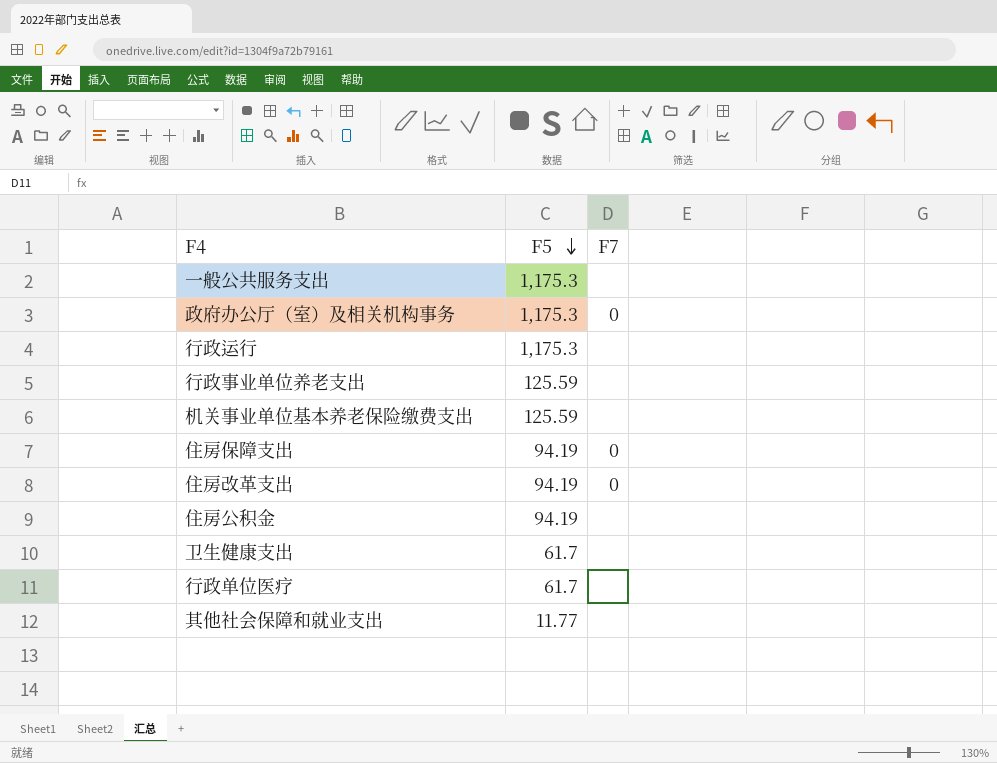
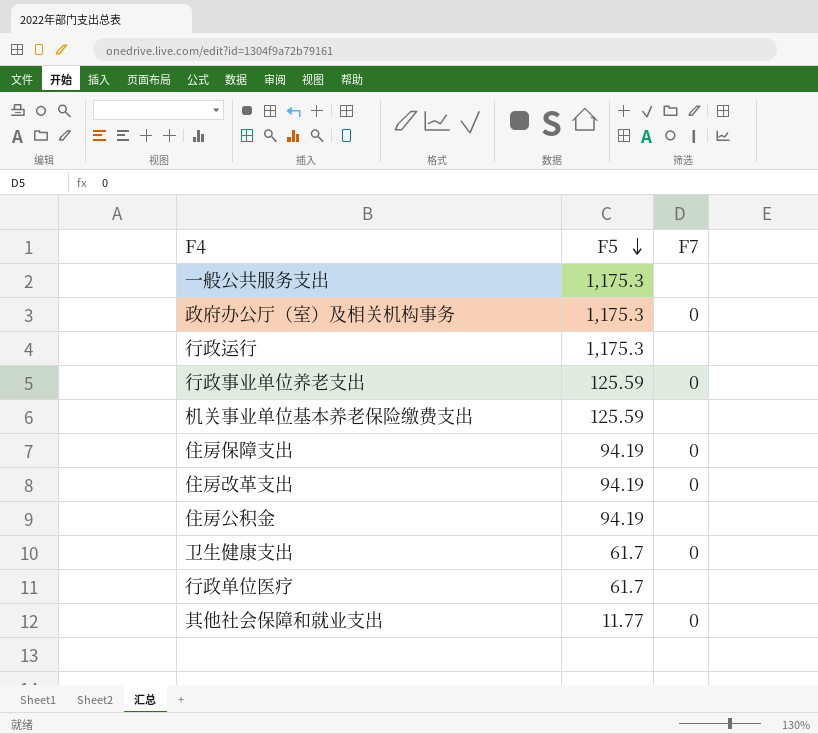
行政事业单位养老支出 | F7: none -> 0
卫生健康支出 | F7: none -> 0
其他社会保障和就业支出 | F7: none -> 0

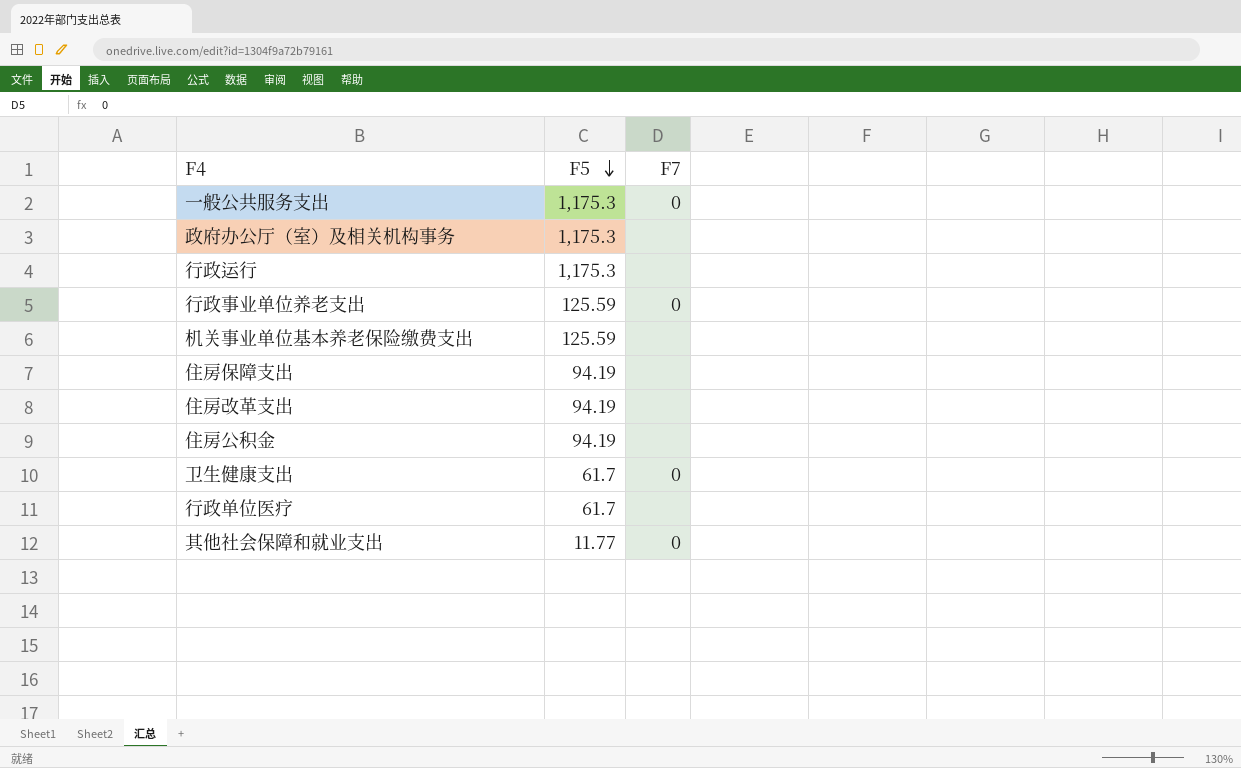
一般公共服务支出 | F7: none -> 0
政府办公厅（室）及相关机构事务 | F7: 0 -> none
住房保障支出 | F7: 0 -> none
住房改革支出 | F7: 0 -> none

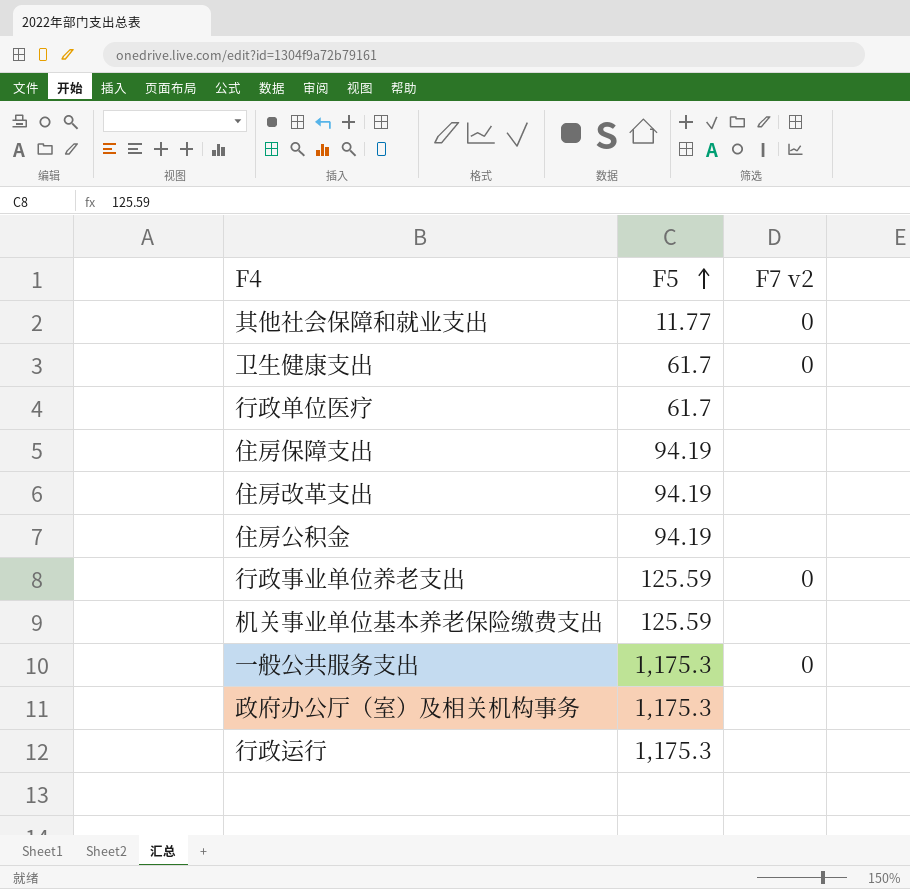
row order: F5 descending -> F5 ascending
column name: F7 -> F7 v2

